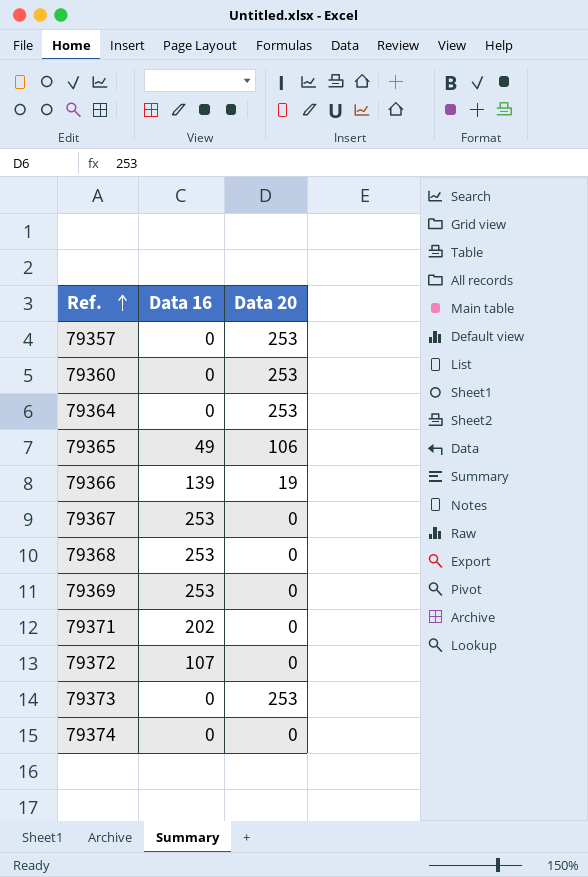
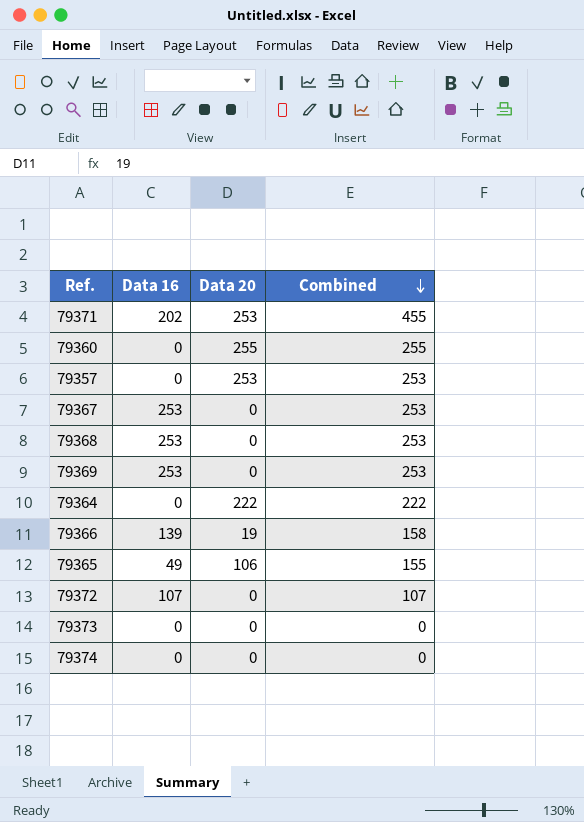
row order: Ref. ascending -> Combined descending
column Combined | formula: none -> [Data 16] + [Data 20]
79371 | Data 20: 0 -> 253
79360 | Data 20: 253 -> 255
79364 | Data 20: 253 -> 222
79373 | Data 20: 253 -> 0

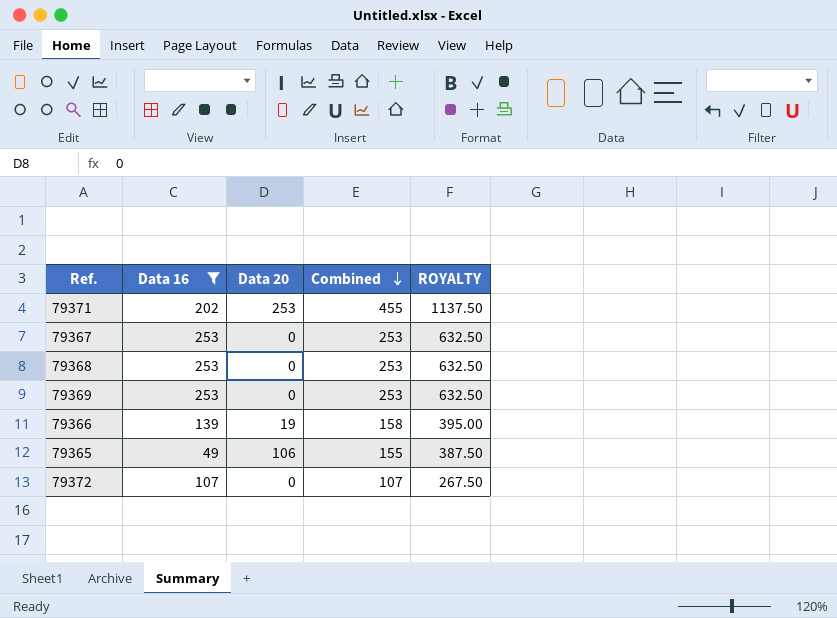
filter: none -> Data 16 != 0
column ROYALTY | formula: none -> [Combined] * 2.5

